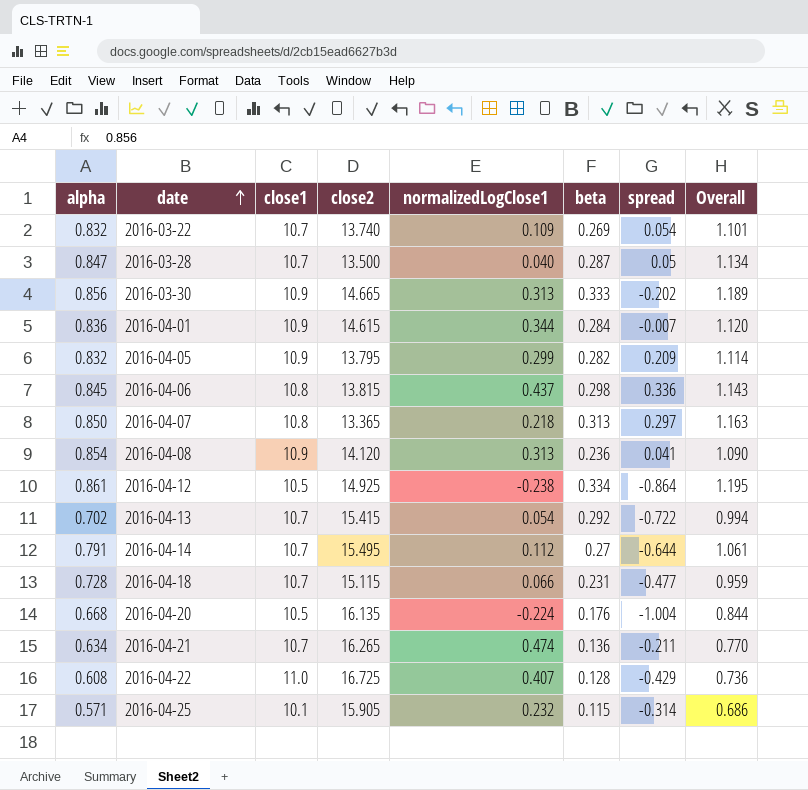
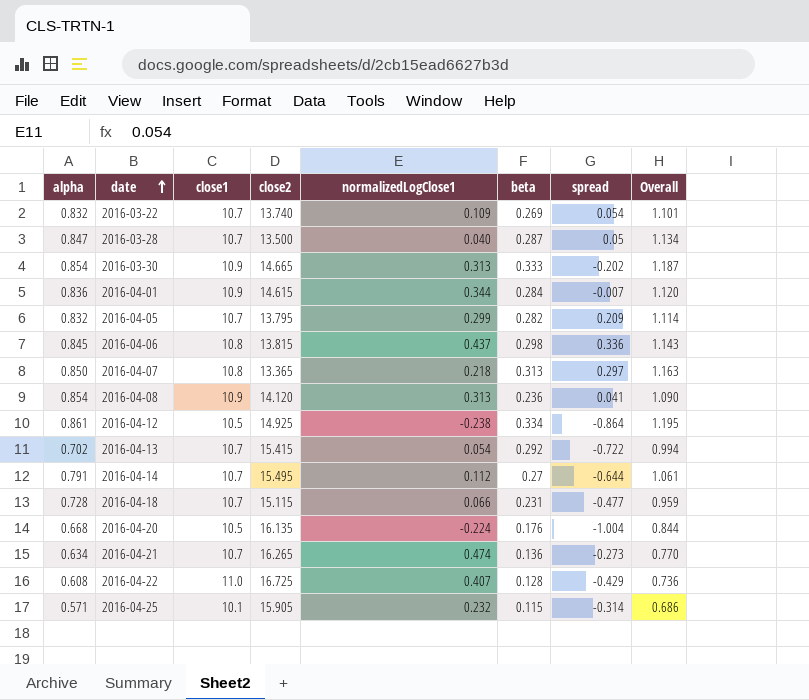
2016-03-30 | alpha: 0.856 -> 0.854
2016-03-30 | Overall: 1.189 -> 1.187
2016-04-05 | close1: 10.9 -> 10.7
2016-04-21 | spread: -0.211 -> -0.273

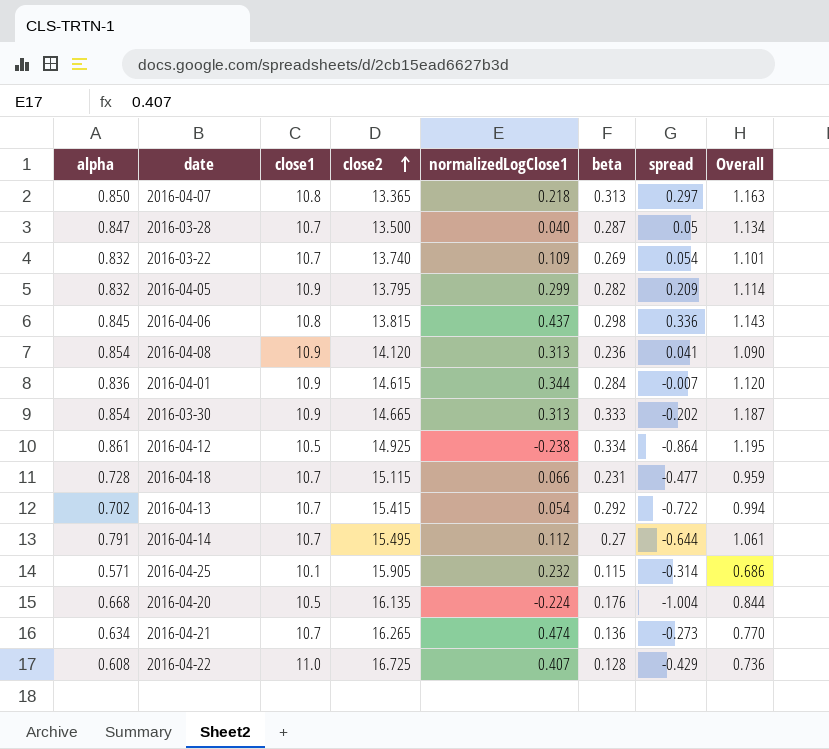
row order: date ascending -> close2 ascending
2016-04-05 | close1: 10.7 -> 10.9

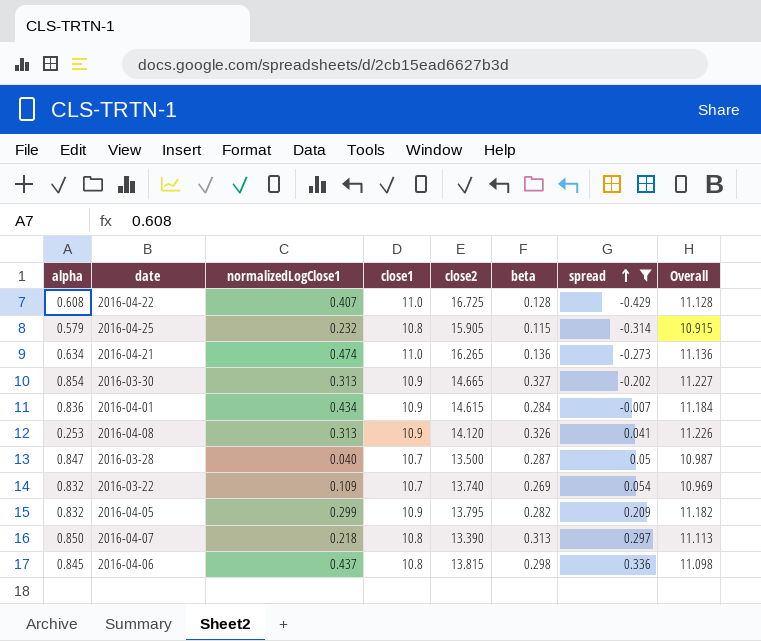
filter: none -> spread >= -0.429
row order: close2 ascending -> spread ascending
column normalizedLogClose1 | position: 5 -> 3
column Overall | formula: [alpha] + [beta] -> [close1] + [beta]
2016-04-25 | alpha: 0.571 -> 0.579
2016-04-25 | close1: 10.1 -> 10.8
2016-04-21 | close1: 10.7 -> 11.0
2016-03-30 | beta: 0.333 -> 0.327
2016-04-01 | normalizedLogClose1: 0.344 -> 0.434
2016-04-08 | alpha: 0.854 -> 0.253
2016-04-08 | beta: 0.236 -> 0.326
2016-04-07 | close2: 13.365 -> 13.390

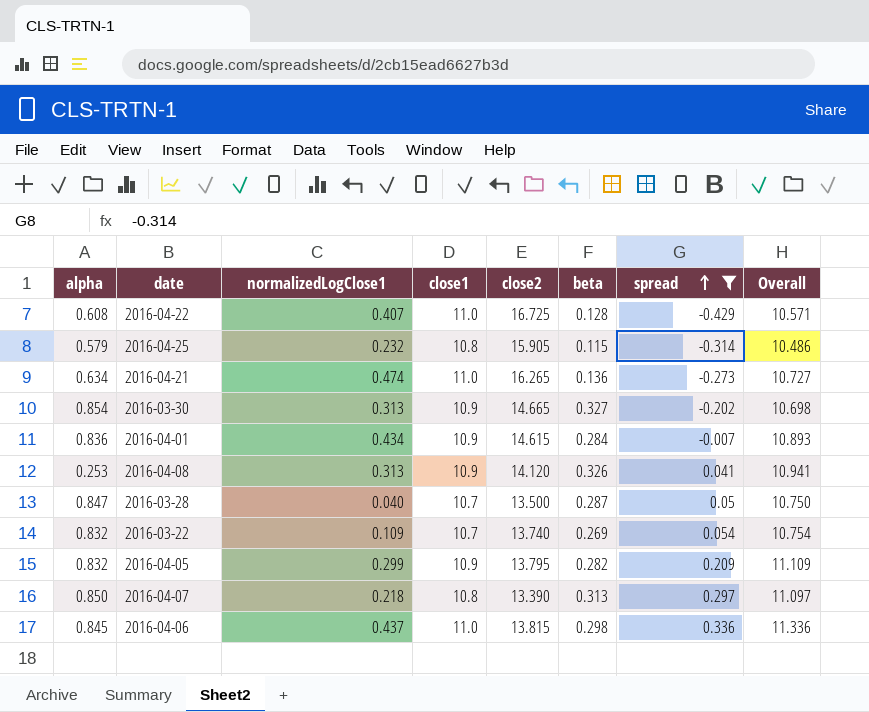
column Overall | formula: [close1] + [beta] -> [close1] + [spread]
2016-04-06 | close1: 10.8 -> 11.0

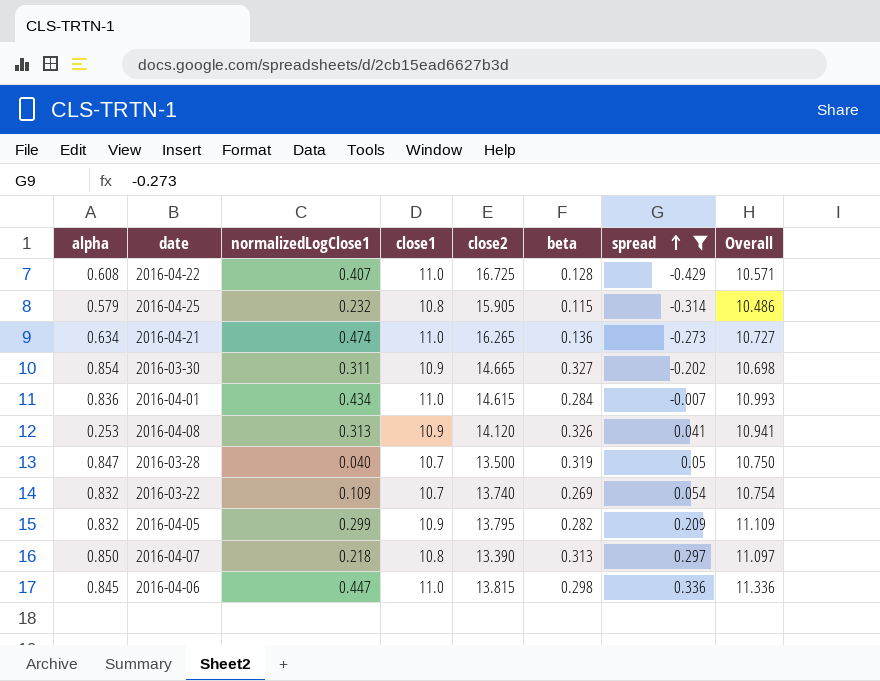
2016-03-30 | normalizedLogClose1: 0.313 -> 0.311
2016-04-01 | close1: 10.9 -> 11.0
2016-04-01 | Overall: 10.893 -> 10.993
2016-03-28 | beta: 0.287 -> 0.319
2016-04-06 | normalizedLogClose1: 0.437 -> 0.447

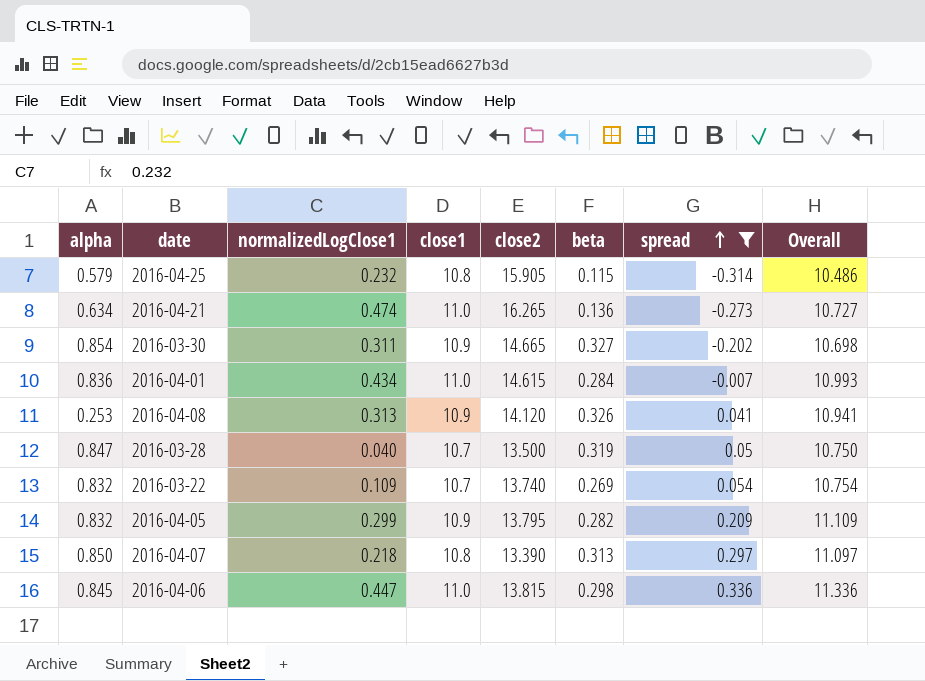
row 2016-04-22: 0.608 | 0.407 | 11.0 | 16.725 | 0.128 | -0.429 | 10.571 -> none

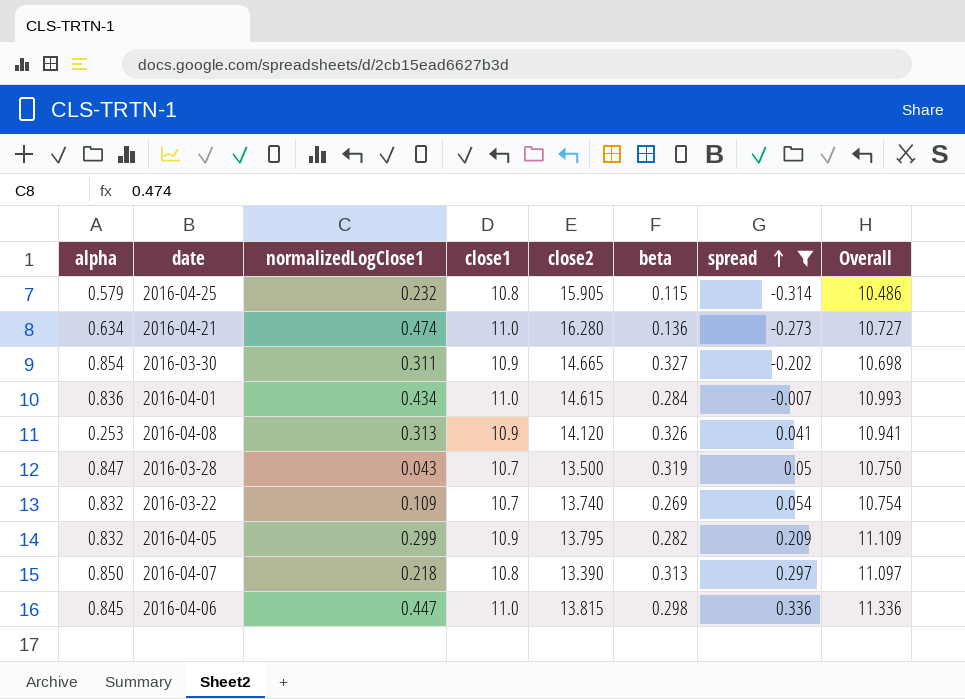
2016-04-21 | close2: 16.265 -> 16.280
2016-03-28 | normalizedLogClose1: 0.040 -> 0.043

